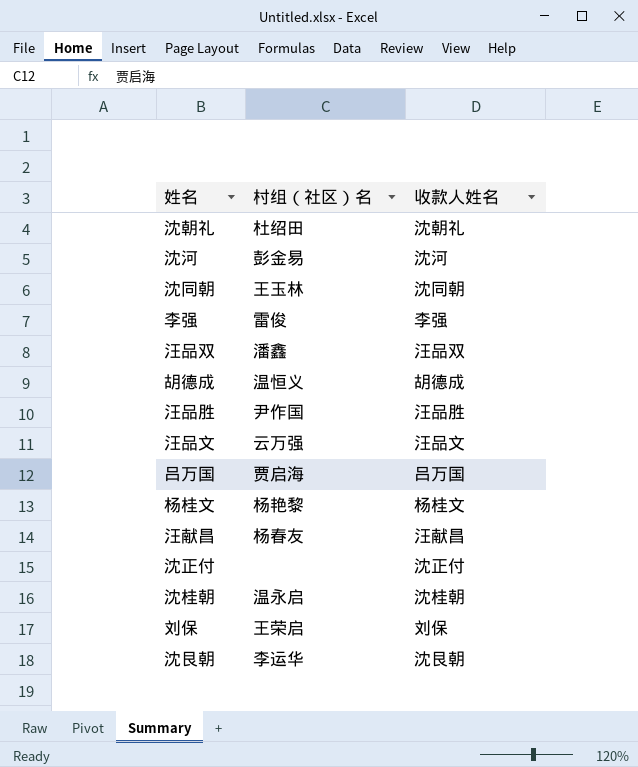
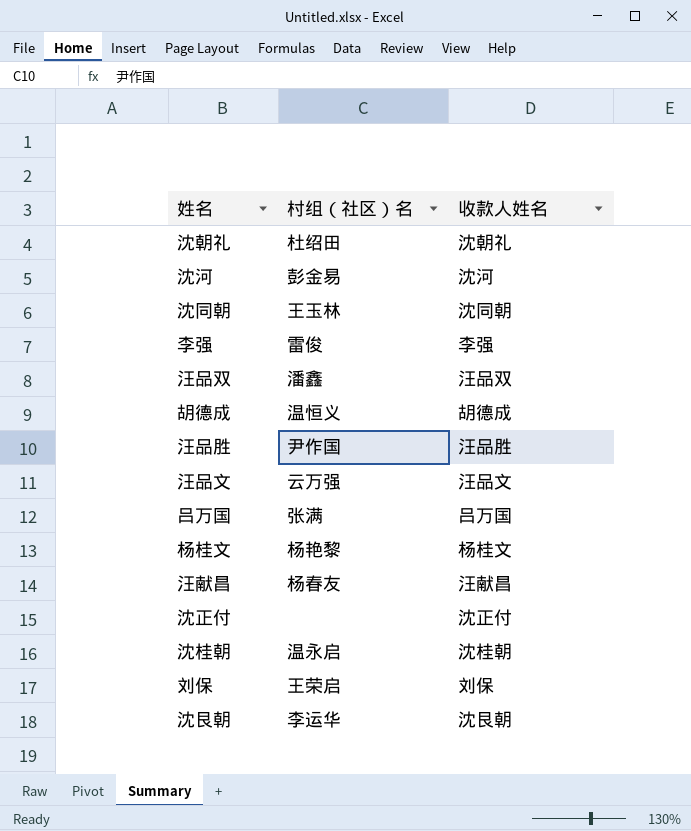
吕万国 | 村组（社区）名: 贾启海 -> 张满

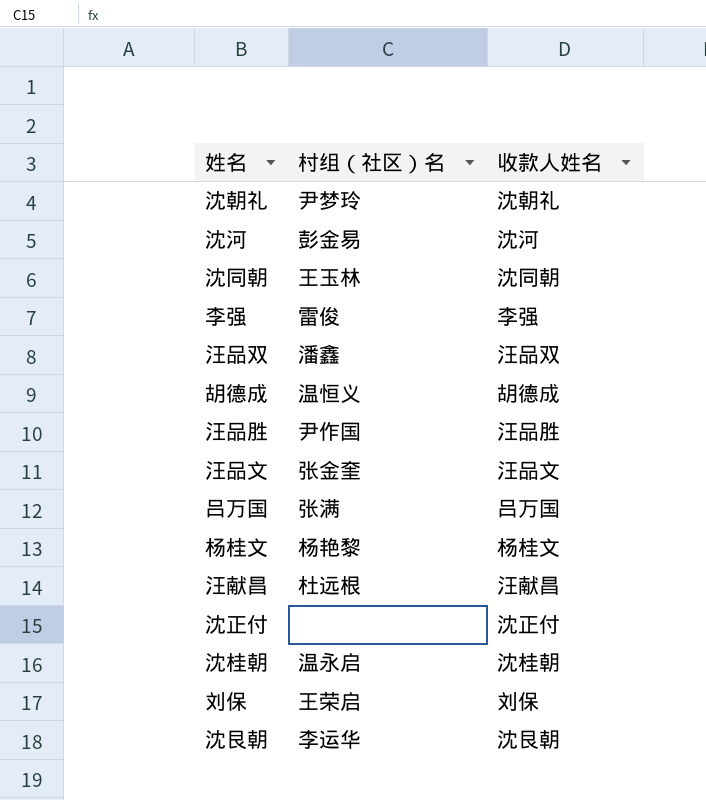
沈朝礼 | 村组（社区）名: 杜绍田 -> 尹梦玲
汪品文 | 村组（社区）名: 云万强 -> 张金奎
汪献昌 | 村组（社区）名: 杨春友 -> 杜远根

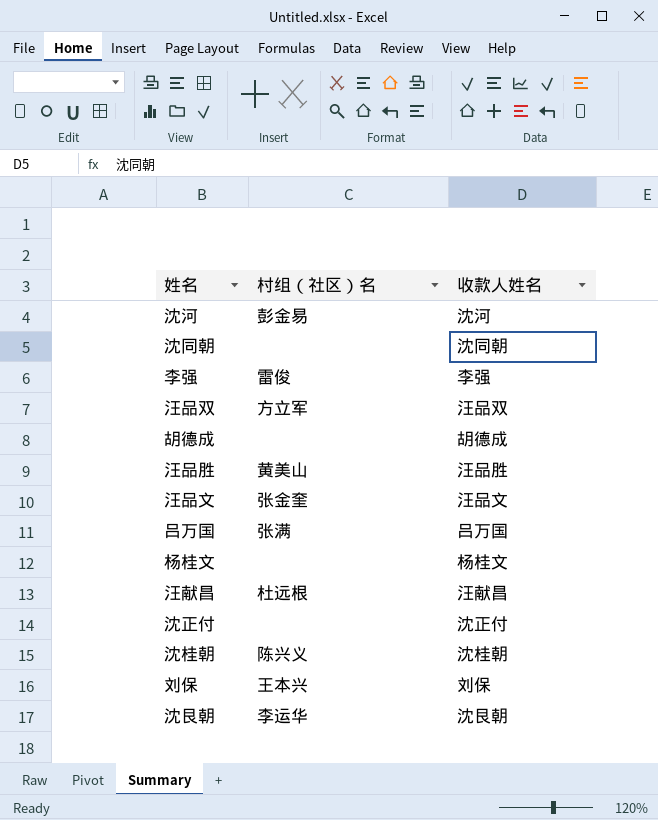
row 沈朝礼: 尹梦玲 | 沈朝礼 -> none
沈同朝 | 村组（社区）名: 王玉林 -> none
汪品双 | 村组（社区）名: 潘鑫 -> 方立军
胡德成 | 村组（社区）名: 温恒义 -> none
汪品胜 | 村组（社区）名: 尹作国 -> 黄美山
杨桂文 | 村组（社区）名: 杨艳黎 -> none
沈桂朝 | 村组（社区）名: 温永启 -> 陈兴义
刘保 | 村组（社区）名: 王荣启 -> 王本兴

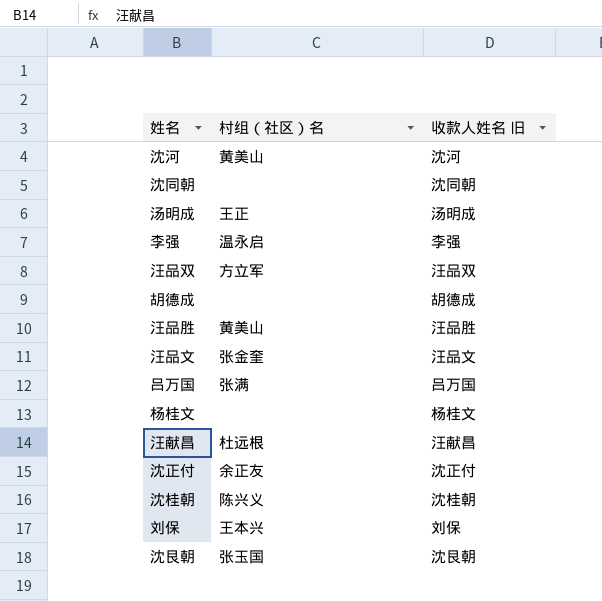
column name: 收款人姓名 -> 收款人姓名 旧
沈河 | 村组（社区）名: 彭金易 -> 黄美山
row 汤明成: none -> 王正 | 汤明成
李强 | 村组（社区）名: 雷俊 -> 温永启
沈正付 | 村组（社区）名: none -> 余正友
沈艮朝 | 村组（社区）名: 李运华 -> 张玉国

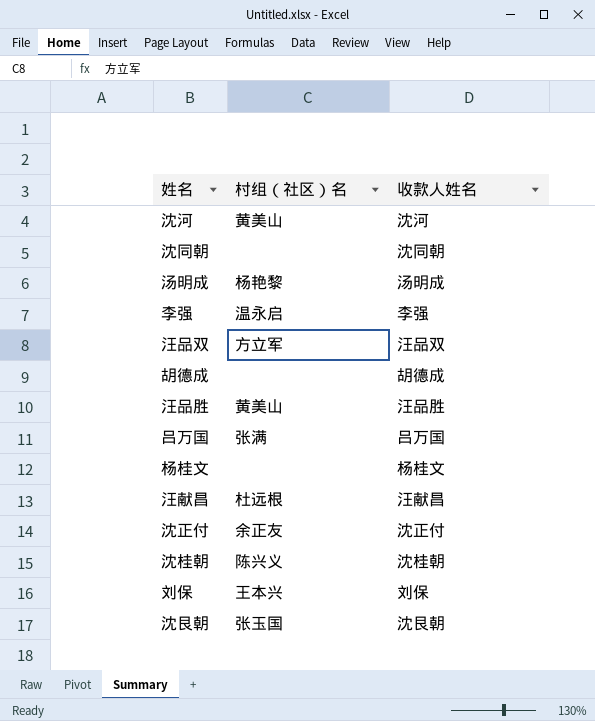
column name: 收款人姓名 旧 -> 收款人姓名
row 汪品文: 张金奎 | 汪品文 -> none
汤明成 | 村组（社区）名: 王正 -> 杨艳黎

